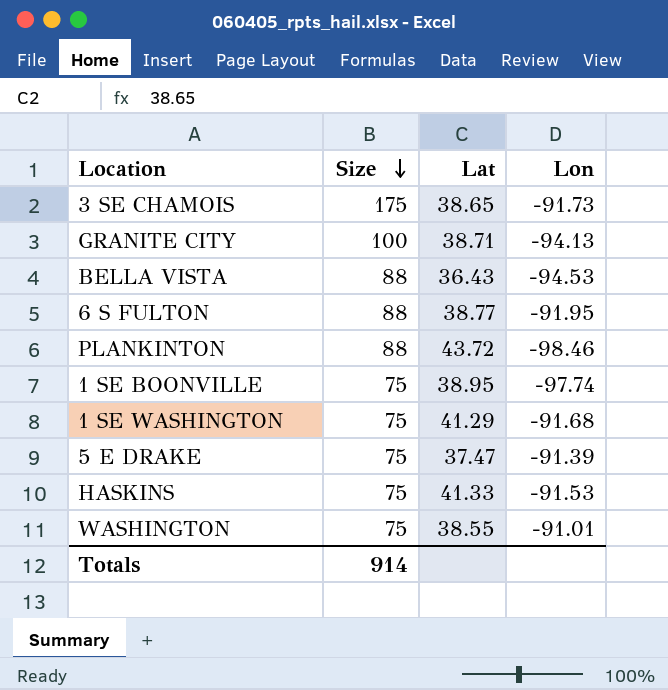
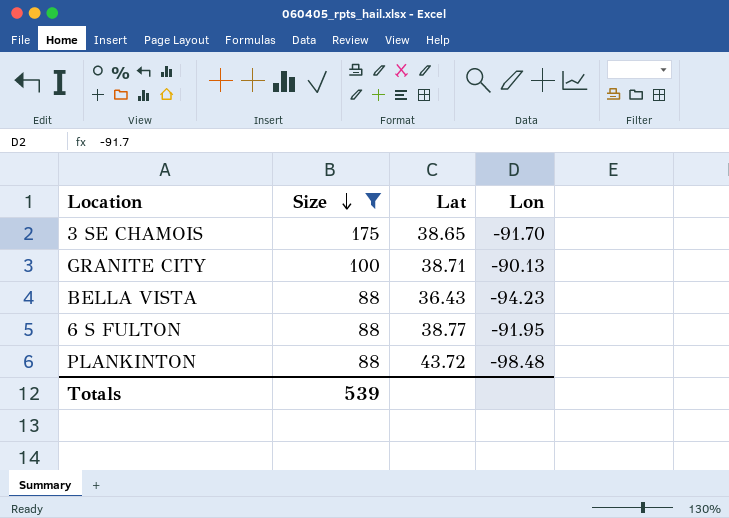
filter: none -> Size != 75
3 SE CHAMOIS | Lon: -91.73 -> -91.70
GRANITE CITY | Lon: -94.13 -> -90.13
BELLA VISTA | Lon: -94.53 -> -94.23
PLANKINTON | Lon: -98.46 -> -98.48
Totals | Size: 914 -> 539

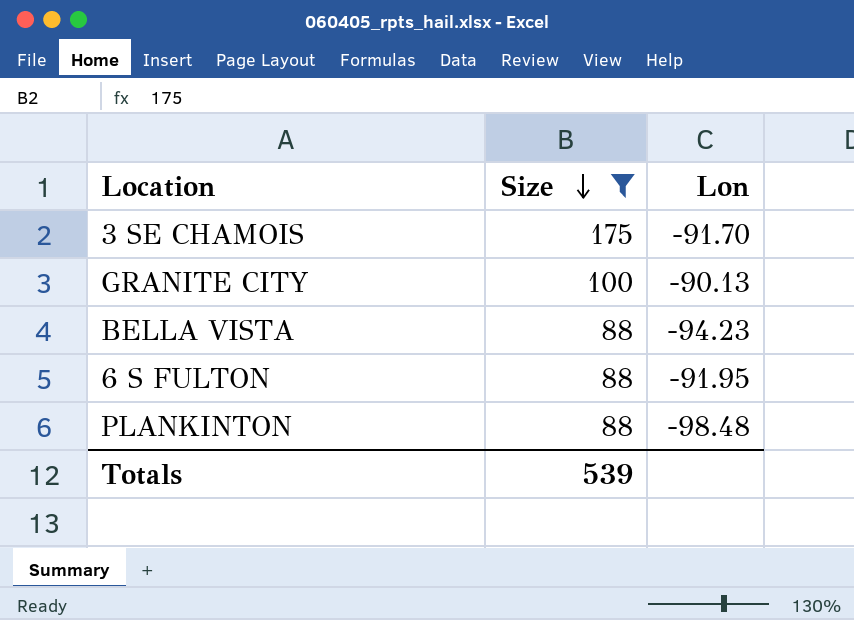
column Lat | position: 3 -> none

